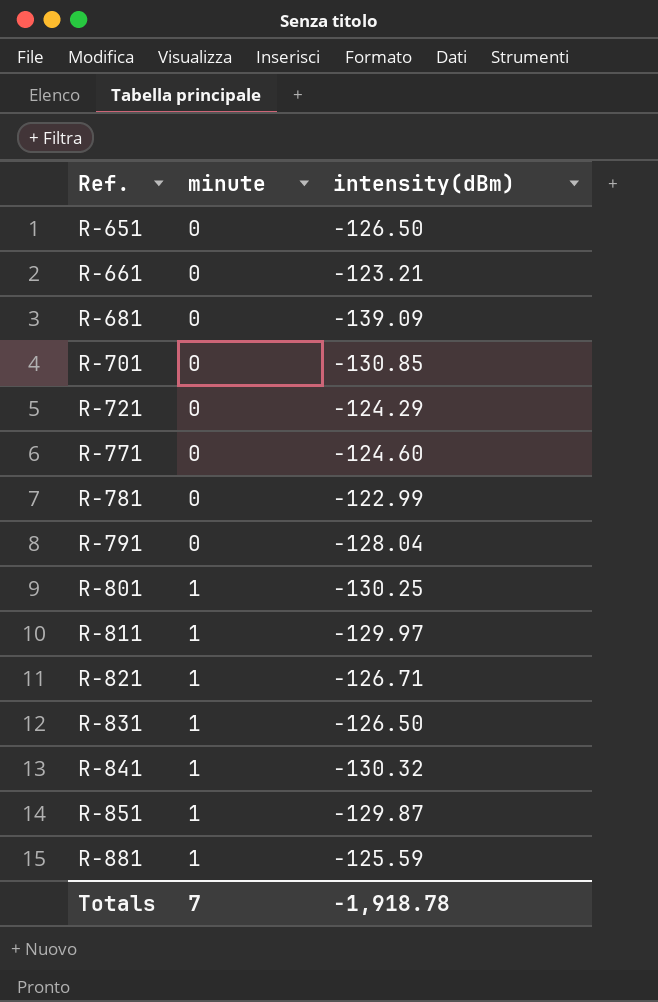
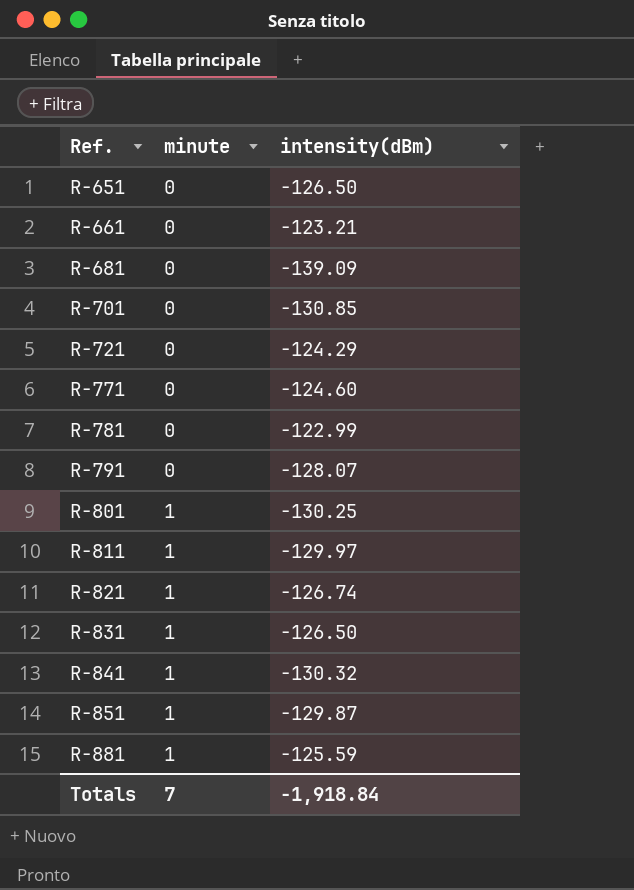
R-791 | intensity(dBm): -128.04 -> -128.07
R-821 | intensity(dBm): -126.71 -> -126.74
Totals | intensity(dBm): -1,918.78 -> -1,918.84

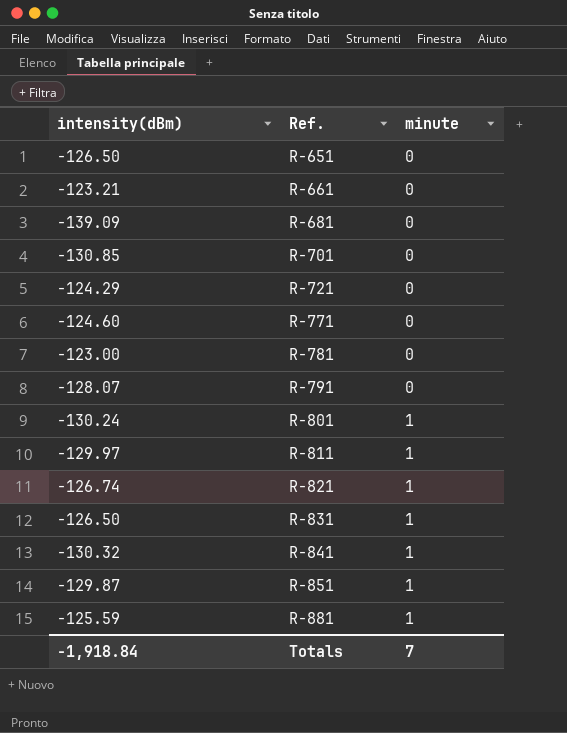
column intensity(dBm) | position: 3 -> 1
R-781 | intensity(dBm): -122.99 -> -123.00
R-801 | intensity(dBm): -130.25 -> -130.24

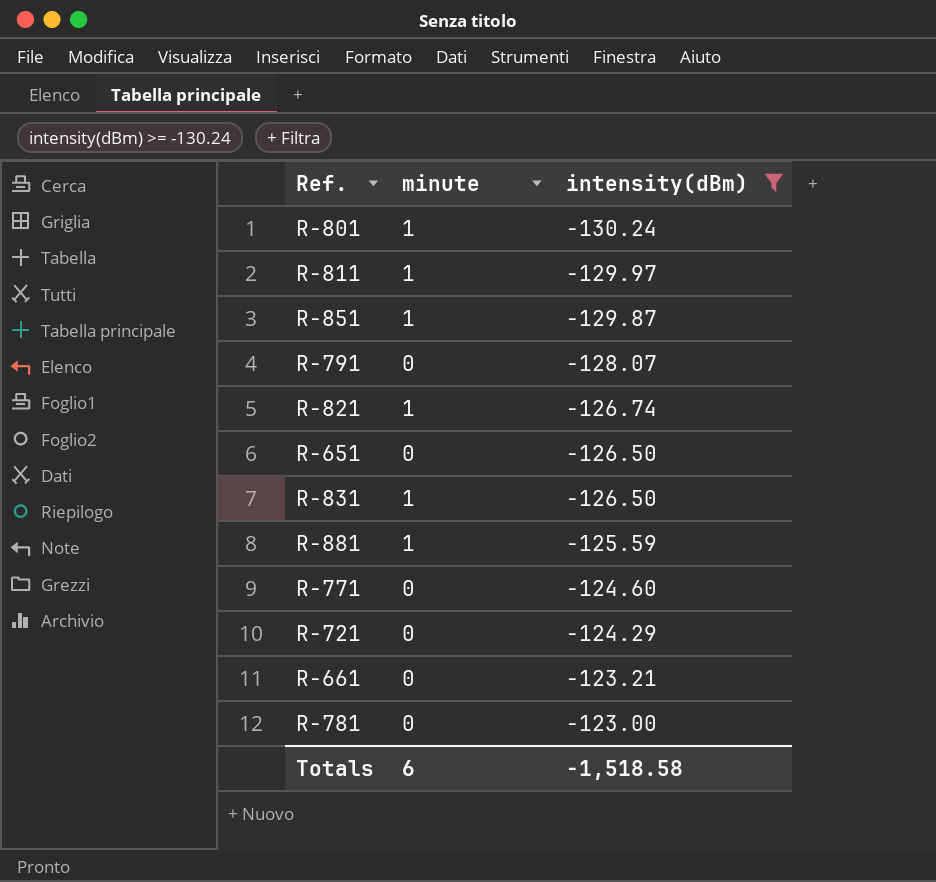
filter: none -> intensity(dBm) >= -130.24
row order: Ref. ascending -> intensity(dBm) ascending
column intensity(dBm) | position: 1 -> 3
Totals | minute: 7 -> 6
Totals | intensity(dBm): -1,918.84 -> -1,518.58

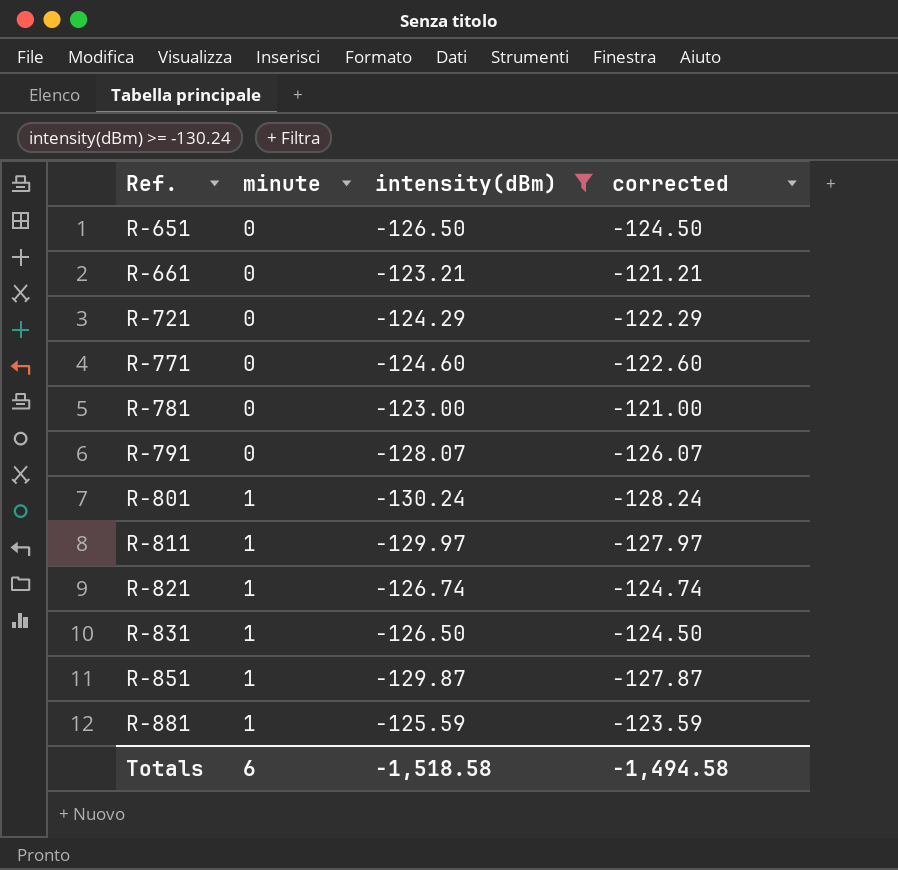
row order: intensity(dBm) ascending -> Ref. ascending
column corrected | formula: none -> [intensity(dBm)] + 2

